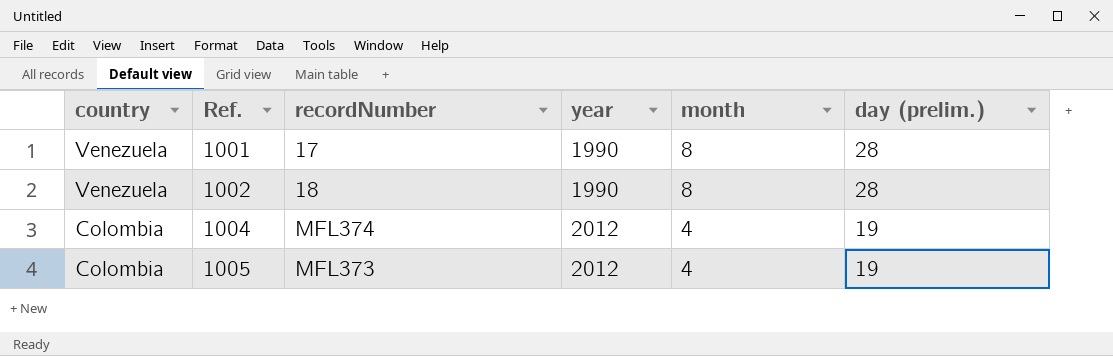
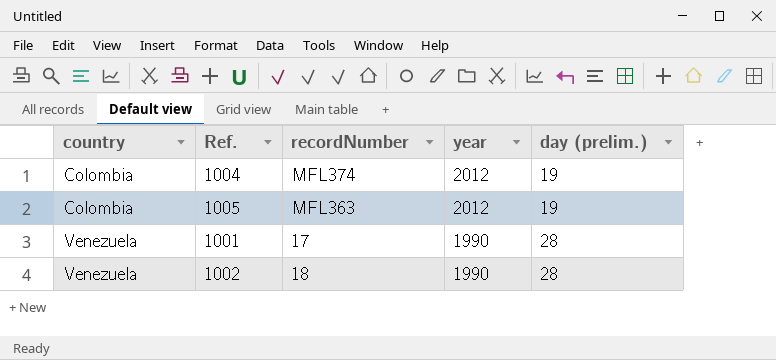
row order: country descending -> country ascending
column month | position: 5 -> none
1005 | recordNumber: MFL373 -> MFL363

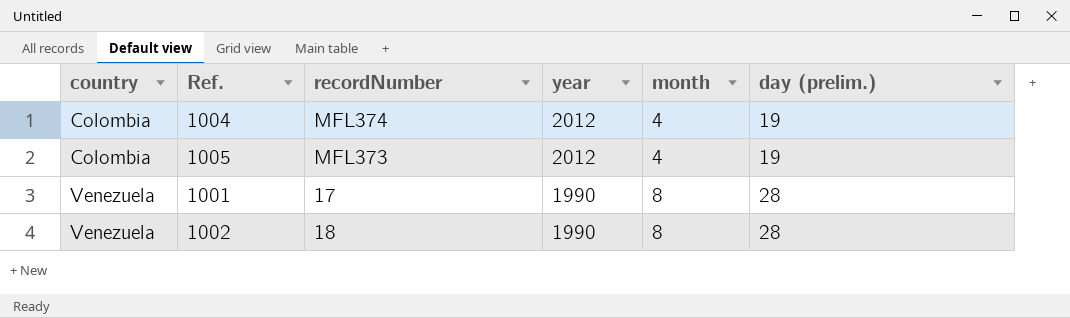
column month | position: none -> 5
1005 | recordNumber: MFL363 -> MFL373

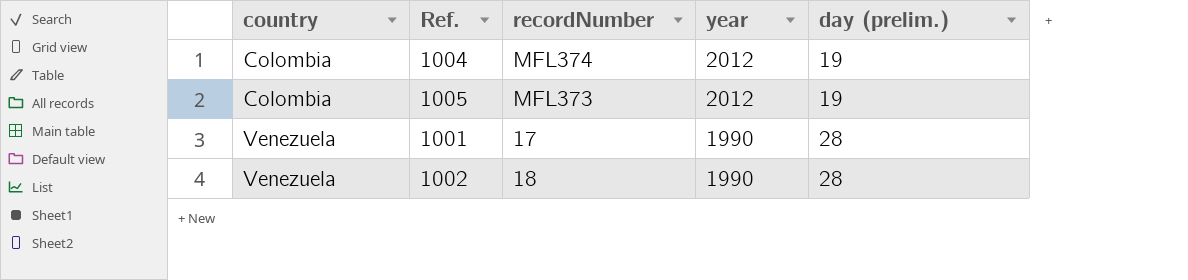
column month | position: 5 -> none

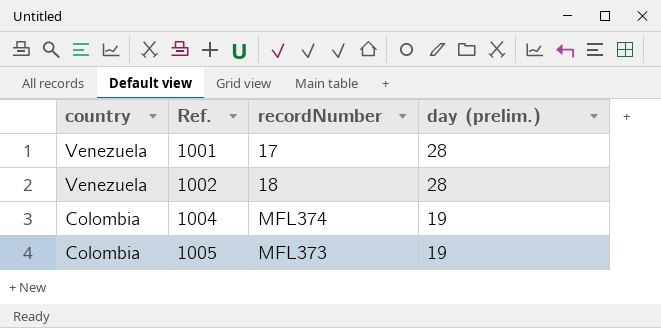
row order: country ascending -> country descending
column year | position: 4 -> none

